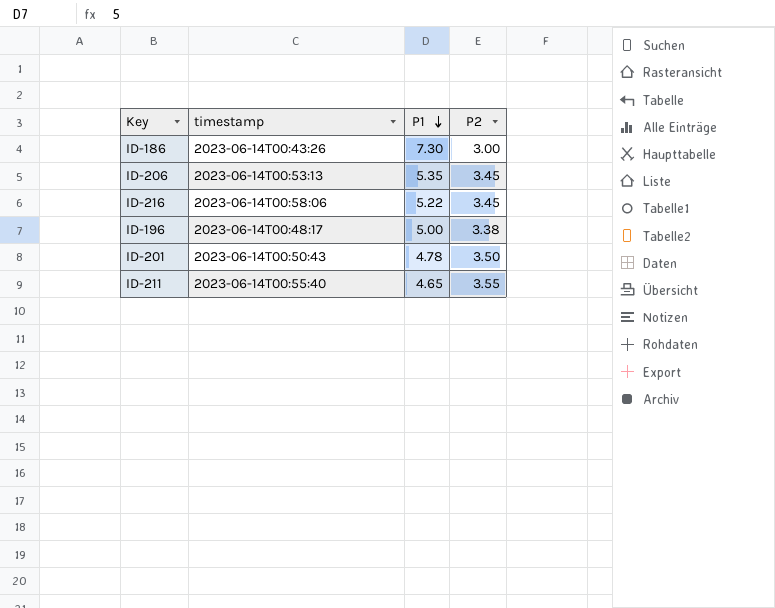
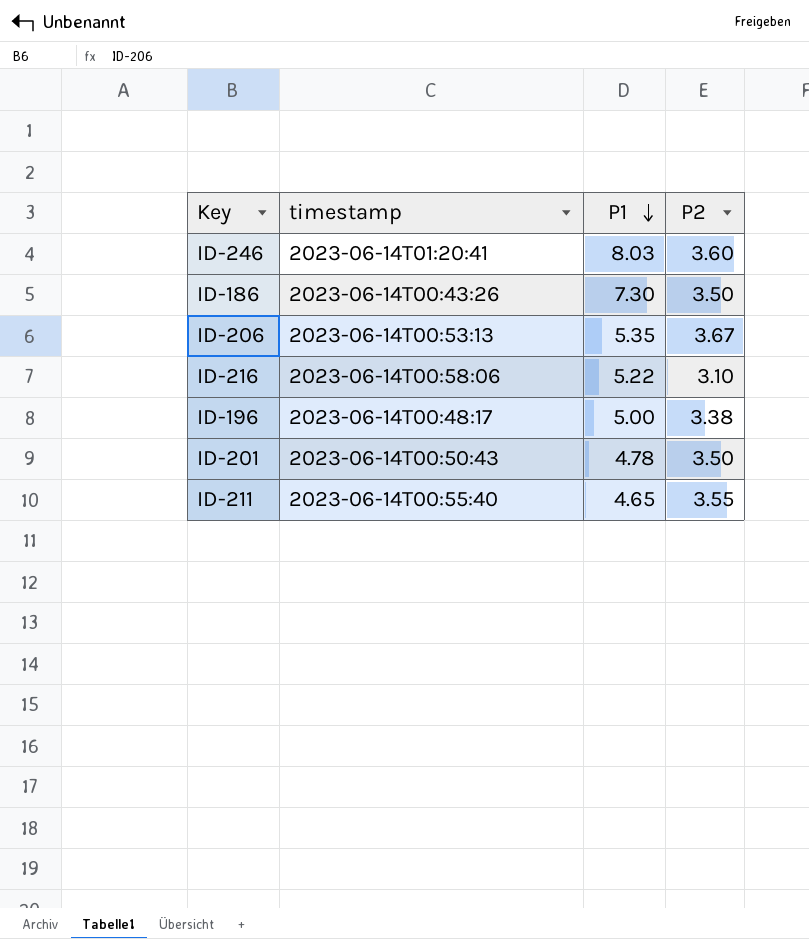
row ID-246: none -> 2023-06-14T01:20:41 | 8.03 | 3.60
ID-186 | P2: 3.00 -> 3.50
ID-206 | P2: 3.45 -> 3.67
ID-216 | P2: 3.45 -> 3.10

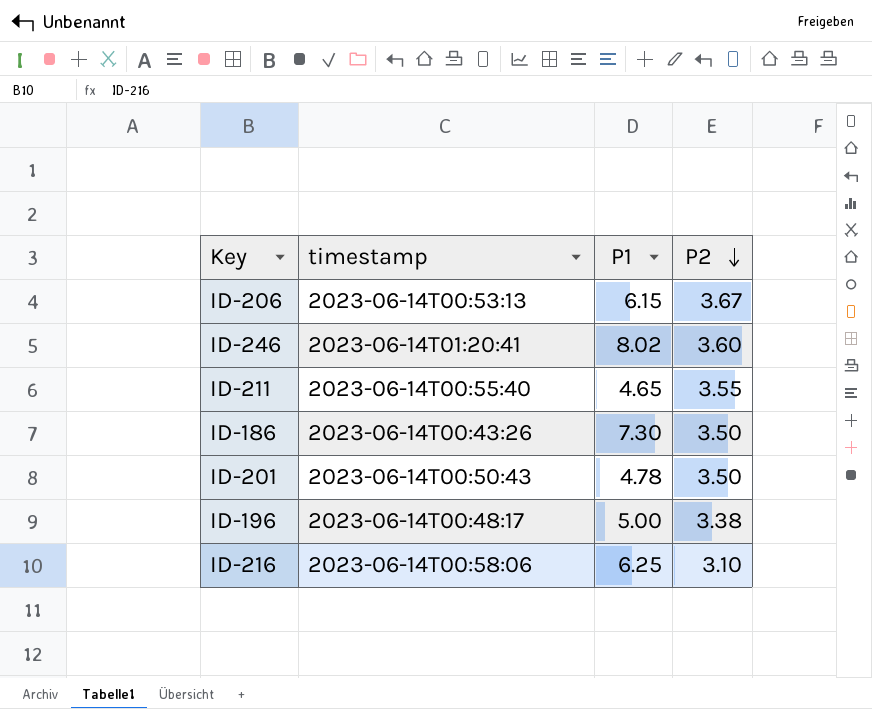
row order: P1 descending -> P2 descending
ID-206 | P1: 5.35 -> 6.15
ID-246 | P1: 8.03 -> 8.02
ID-216 | P1: 5.22 -> 6.25

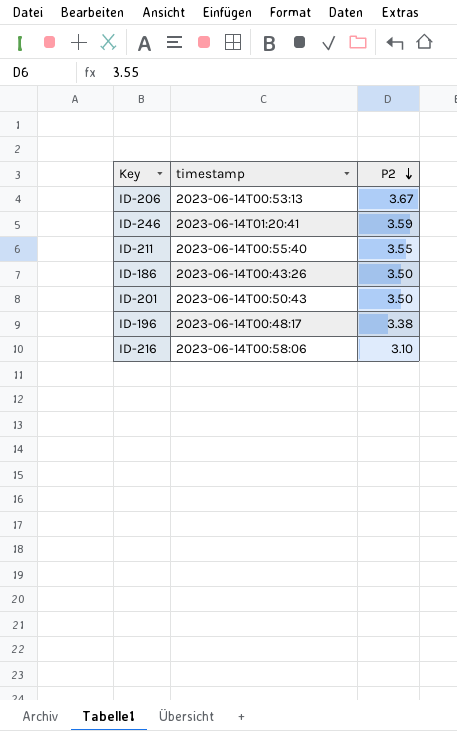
column P1 | position: 3 -> none
ID-246 | P2: 3.60 -> 3.59

